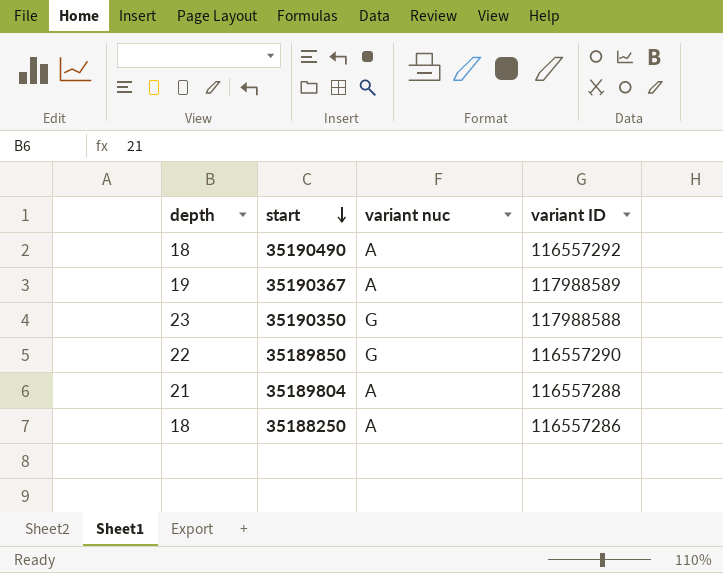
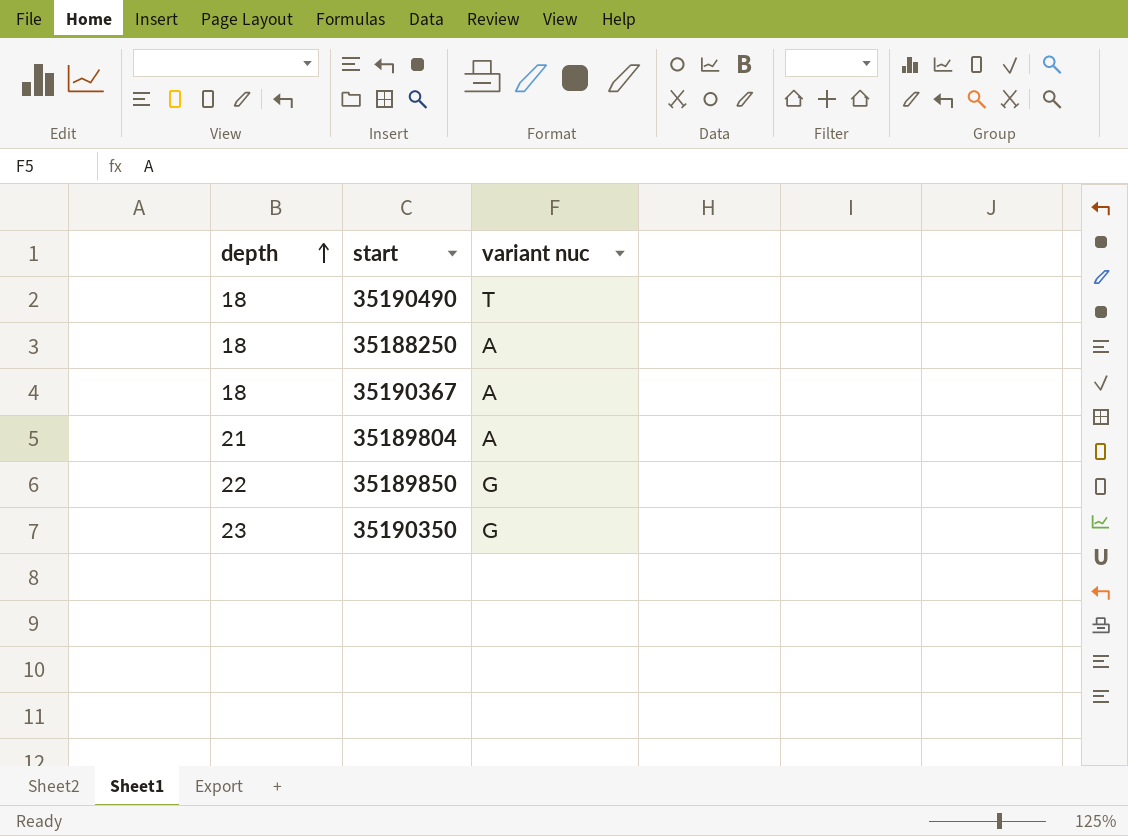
row order: start descending -> depth ascending
column variant ID | position: 4 -> none
35190490 | variant nuc: A -> T
35190367 | depth: 19 -> 18

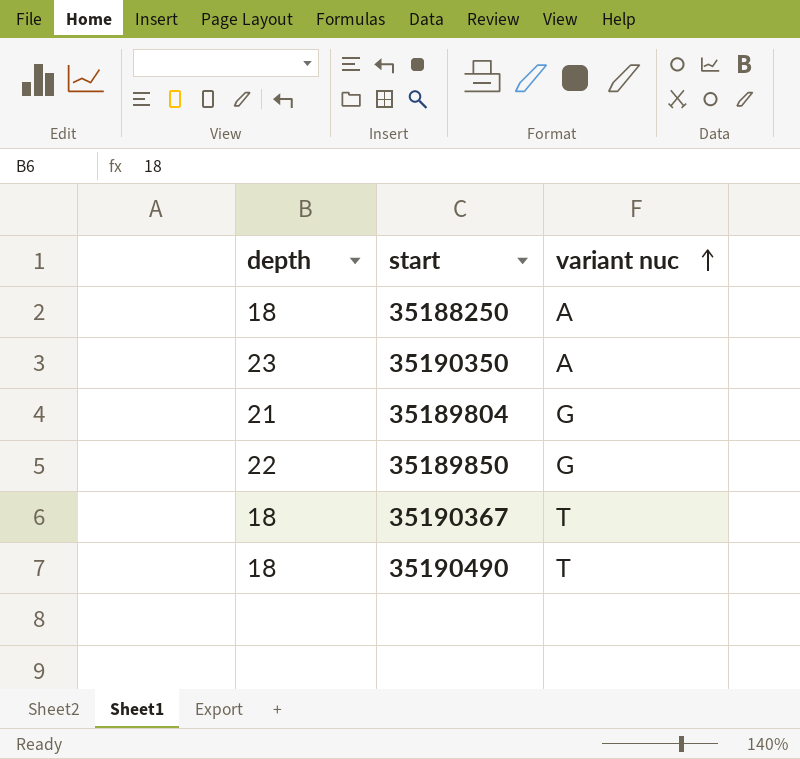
row order: depth ascending -> variant nuc ascending
35190350 | variant nuc: G -> A
35189804 | variant nuc: A -> G
35190367 | variant nuc: A -> T

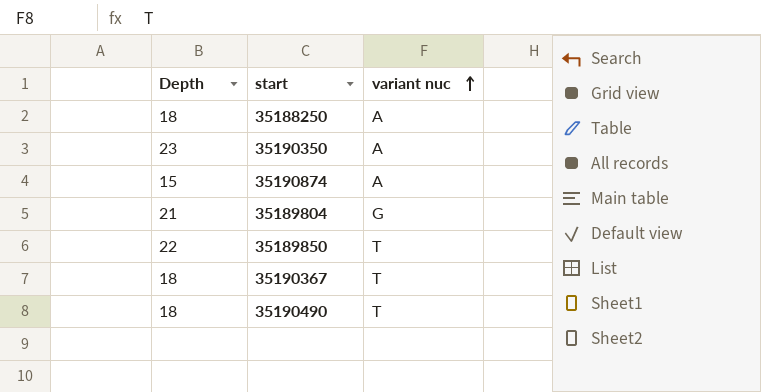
column name: depth -> Depth
row 35190874: none -> 15 | A
35189850 | variant nuc: G -> T

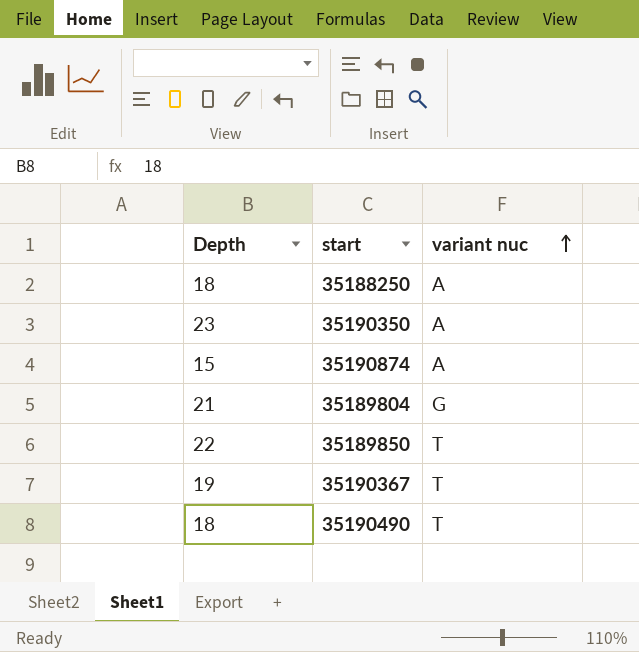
35190367 | Depth: 18 -> 19

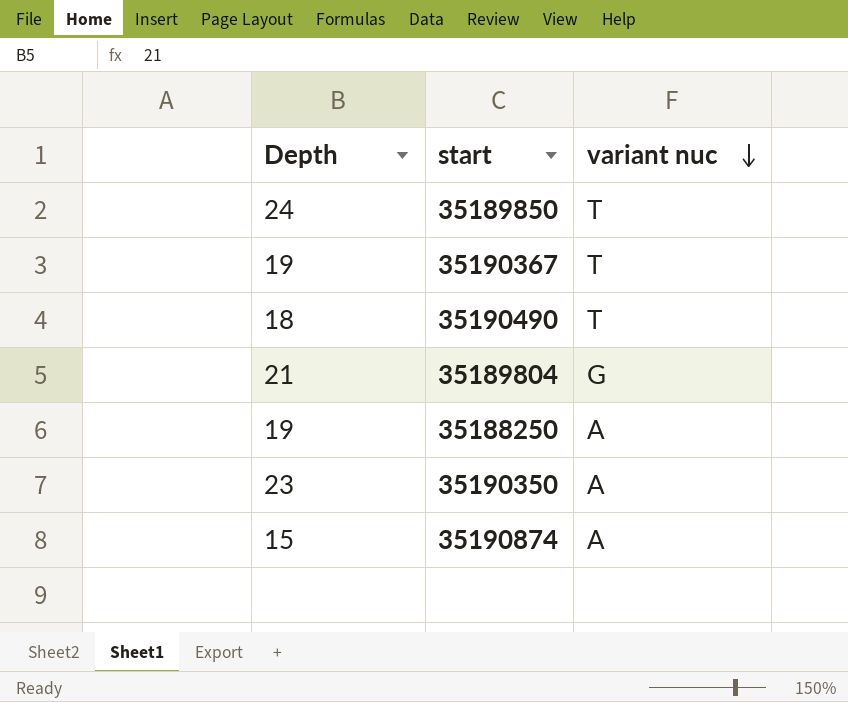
row order: variant nuc ascending -> variant nuc descending
35189850 | Depth: 22 -> 24
35188250 | Depth: 18 -> 19

